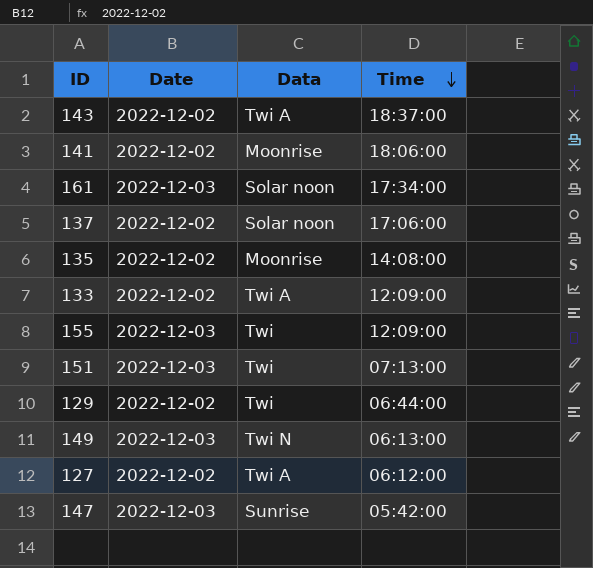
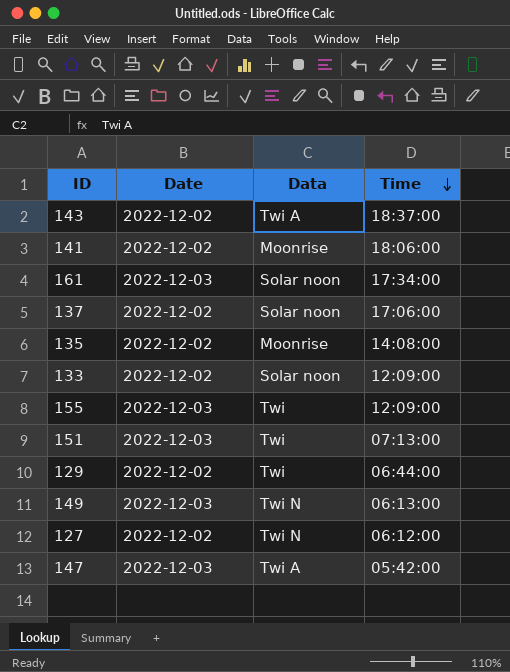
133 | Data: Twi A -> Solar noon
127 | Data: Twi A -> Twi N
147 | Data: Sunrise -> Twi A

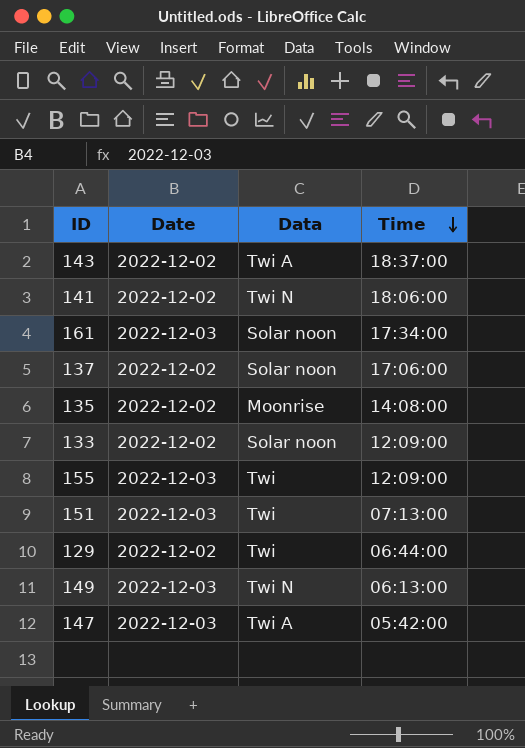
row 127: 2022-12-02 | Twi N | 06:12:00 -> none
141 | Data: Moonrise -> Twi N

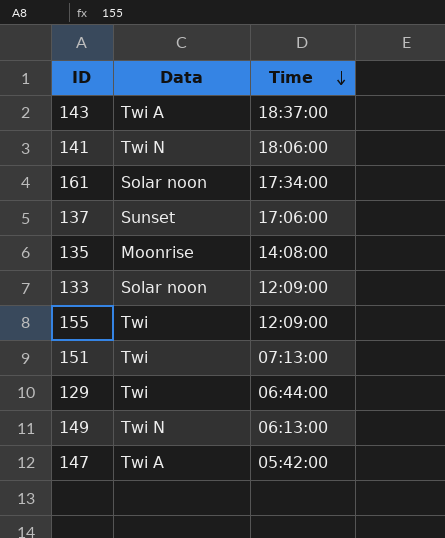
column Date | position: 2 -> none
137 | Data: Solar noon -> Sunset

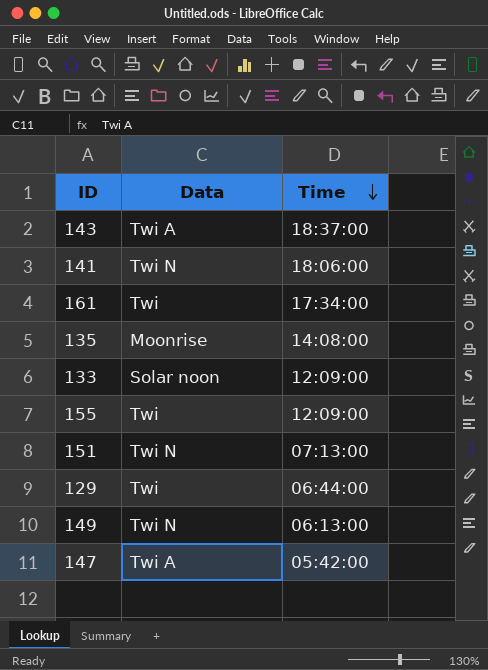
row 137: Sunset | 17:06:00 -> none
161 | Data: Solar noon -> Twi
151 | Data: Twi -> Twi N

